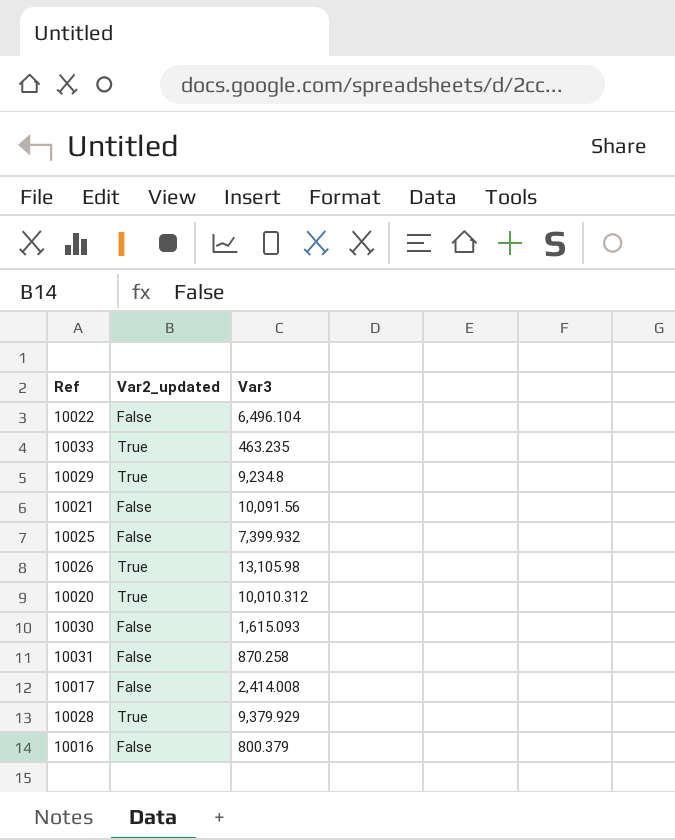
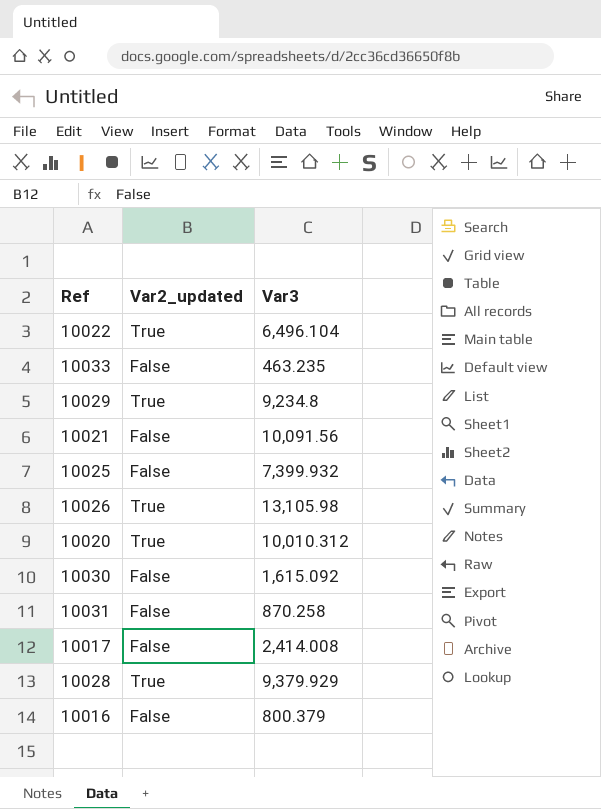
10022 | Var2_updated: False -> True
10033 | Var2_updated: True -> False
10030 | Var3: 1,615.093 -> 1,615.092

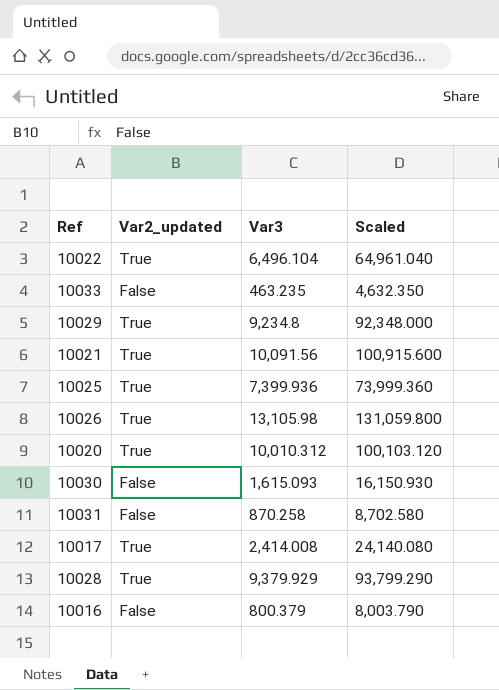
column Scaled | formula: none -> [Var3] * 10
10021 | Var2_updated: False -> True
10025 | Var2_updated: False -> True
10025 | Var3: 7,399.932 -> 7,399.936
10030 | Var3: 1,615.092 -> 1,615.093
10017 | Var2_updated: False -> True

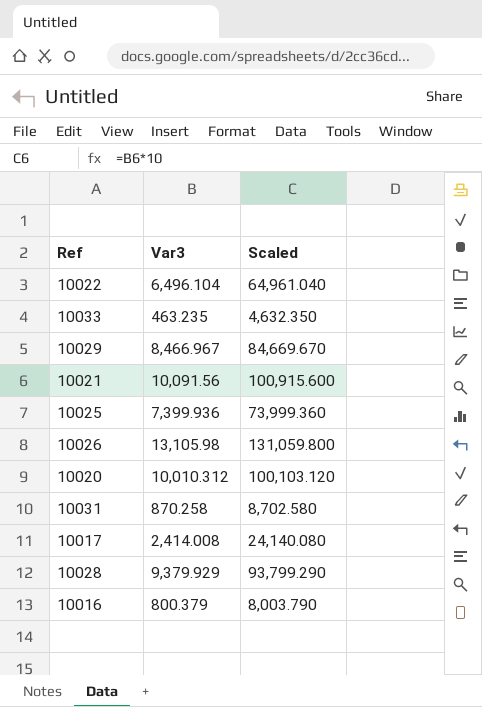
column Var2_updated | position: 2 -> none
row 10030: False | 1,615.093 | 16,150.930 -> none
10029 | Var3: 9,234.8 -> 8,466.967
10029 | Scaled: 92,348.000 -> 84,669.670

